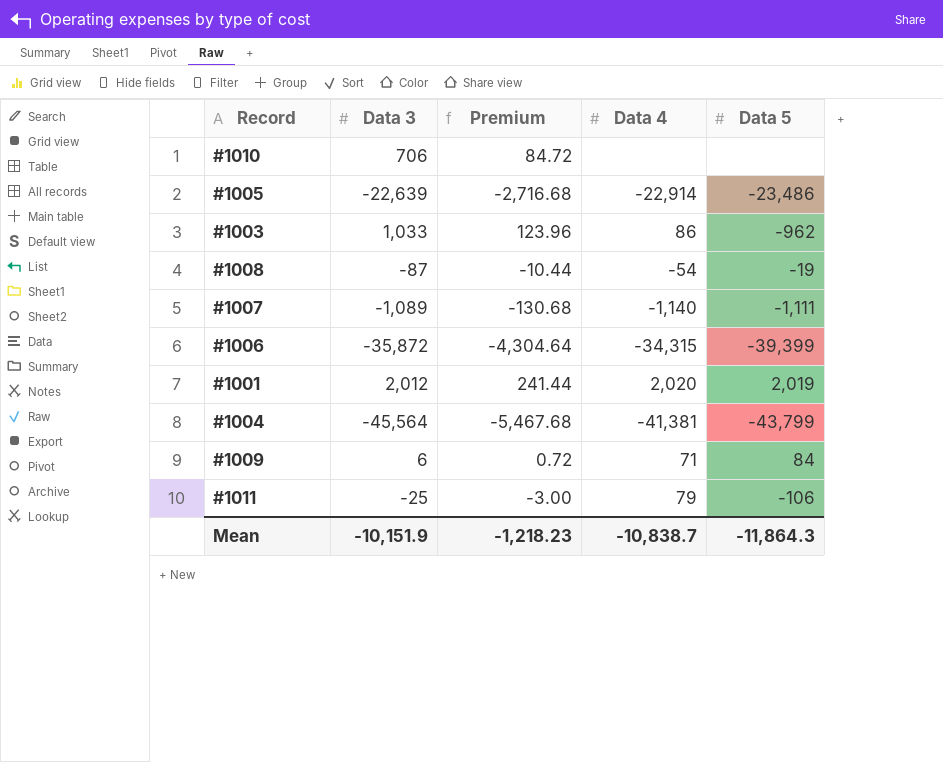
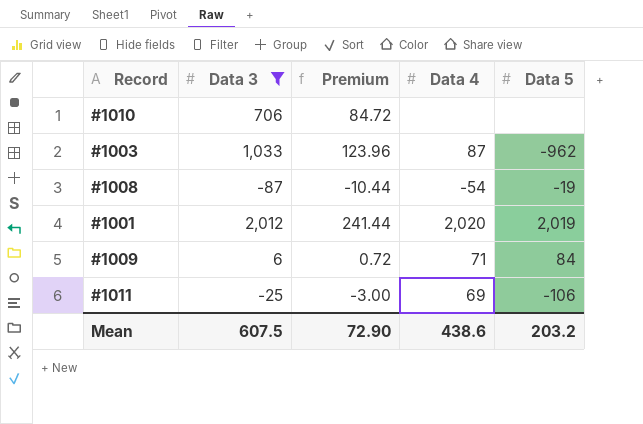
filter: none -> Data 3 >= -87
#1003 | Data 4: 86 -> 87
#1011 | Data 4: 79 -> 69
Mean | Data 3: -10,151.9 -> 607.5
Mean | Premium: -1,218.23 -> 72.90
Mean | Data 4: -10,838.7 -> 438.6
Mean | Data 5: -11,864.3 -> 203.2

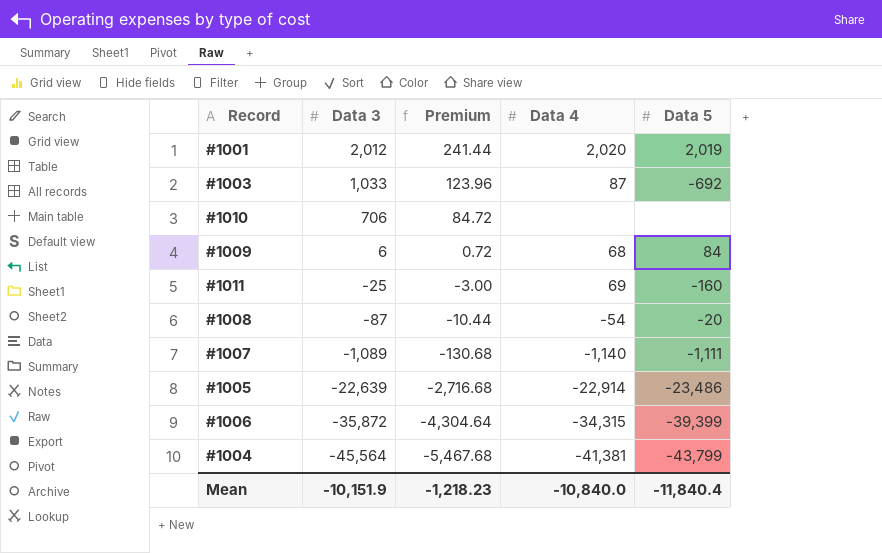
filter: Data 3 >= -87 -> none
row order: none -> Data 3 descending
#1003 | Data 5: -962 -> -692
#1009 | Data 4: 71 -> 68
#1011 | Data 5: -106 -> -160
#1008 | Data 5: -19 -> -20
Mean | Data 3: 607.5 -> -10,151.9
Mean | Premium: 72.90 -> -1,218.23
Mean | Data 4: 438.6 -> -10,840.0
Mean | Data 5: 203.2 -> -11,840.4

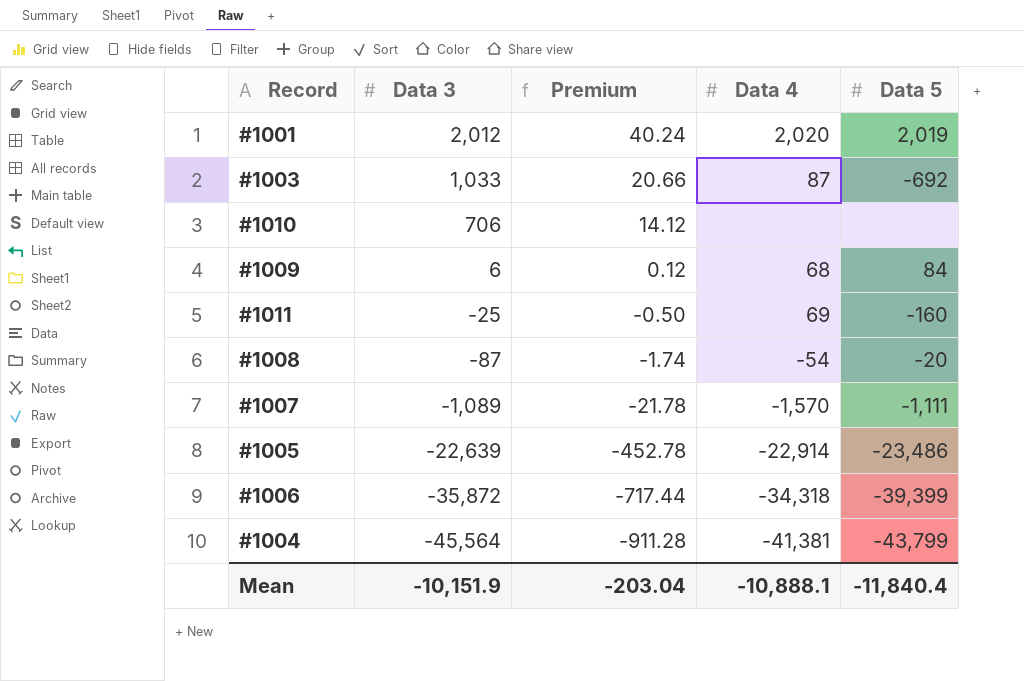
column Premium | formula: [Data 3] * 0.12 -> [Data 3] * 0.02
#1007 | Data 4: -1,140 -> -1,570
#1006 | Data 4: -34,315 -> -34,318
Mean | Premium: -1,218.23 -> -203.04
Mean | Data 4: -10,840.0 -> -10,888.1

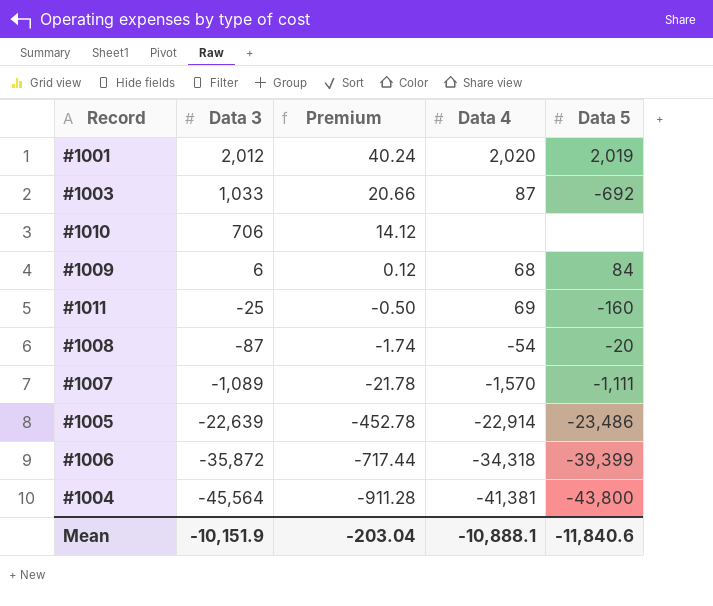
#1004 | Data 5: -43,799 -> -43,800
Mean | Data 5: -11,840.4 -> -11,840.6

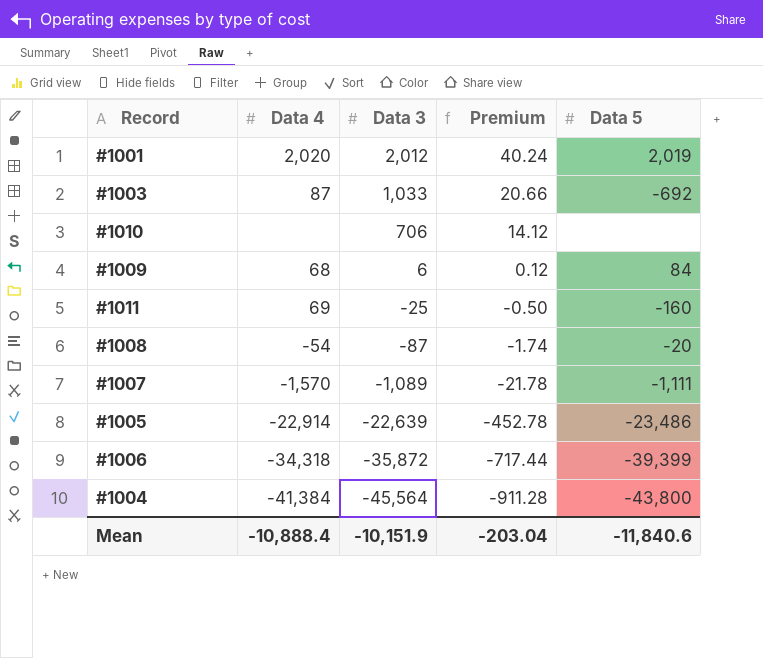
column Data 4 | position: 4 -> 2
#1004 | Data 4: -41,381 -> -41,384
Mean | Data 4: -10,888.1 -> -10,888.4

